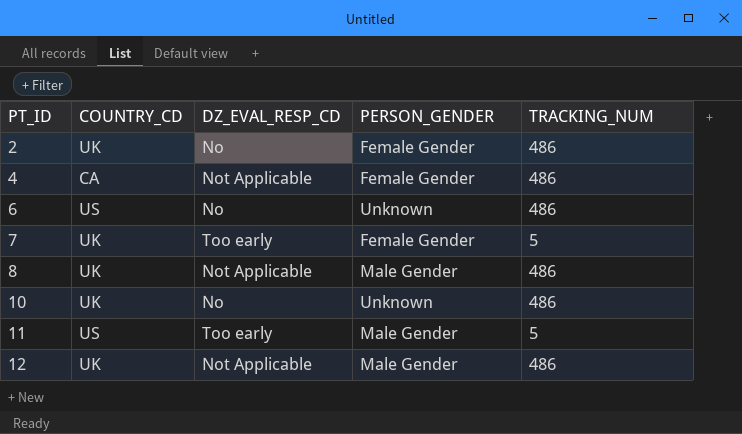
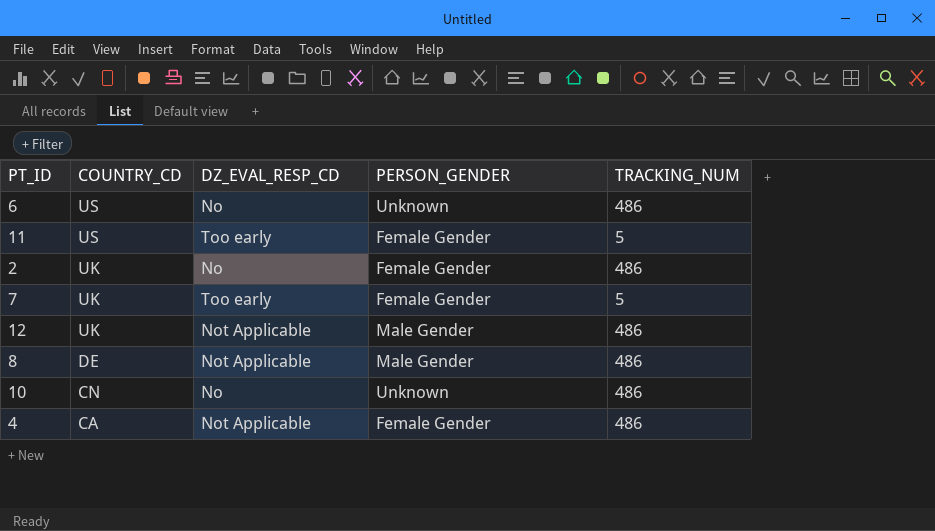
row order: PT_ID ascending -> COUNTRY_CD descending
11 | PERSON_GENDER: Male Gender -> Female Gender
8 | COUNTRY_CD: UK -> DE
10 | COUNTRY_CD: UK -> CN

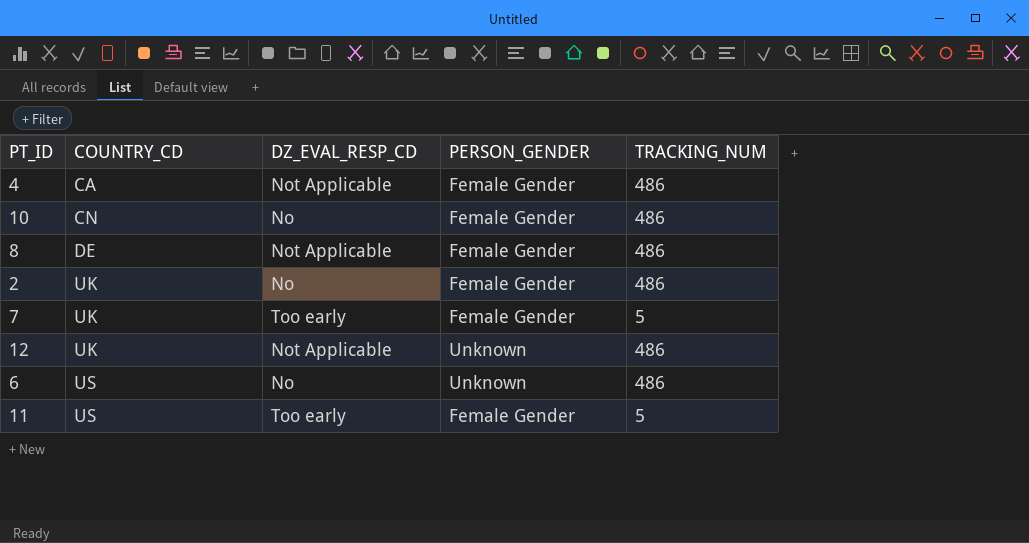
row order: COUNTRY_CD descending -> COUNTRY_CD ascending
10 | PERSON_GENDER: Unknown -> Female Gender
8 | PERSON_GENDER: Male Gender -> Female Gender
12 | PERSON_GENDER: Male Gender -> Unknown

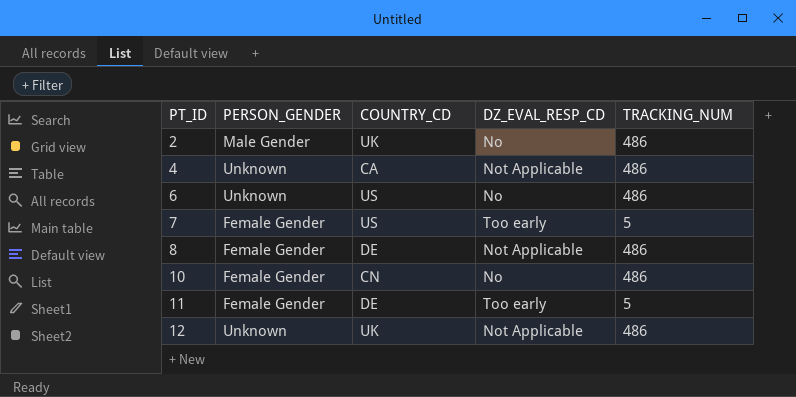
row order: COUNTRY_CD ascending -> PT_ID ascending
column PERSON_GENDER | position: 4 -> 2
2 | PERSON_GENDER: Female Gender -> Male Gender
4 | PERSON_GENDER: Female Gender -> Unknown
7 | COUNTRY_CD: UK -> US
11 | COUNTRY_CD: US -> DE

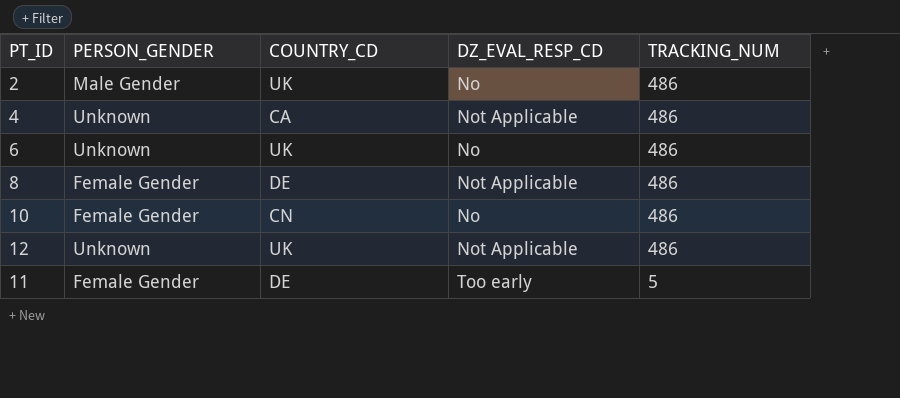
row order: PT_ID ascending -> TRACKING_NUM descending
row 7: Female Gender | US | Too early | 5 -> none
6 | COUNTRY_CD: US -> UK

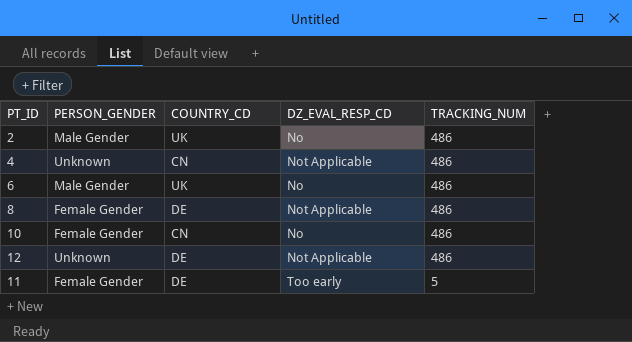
4 | COUNTRY_CD: CA -> CN
6 | PERSON_GENDER: Unknown -> Male Gender
12 | COUNTRY_CD: UK -> DE

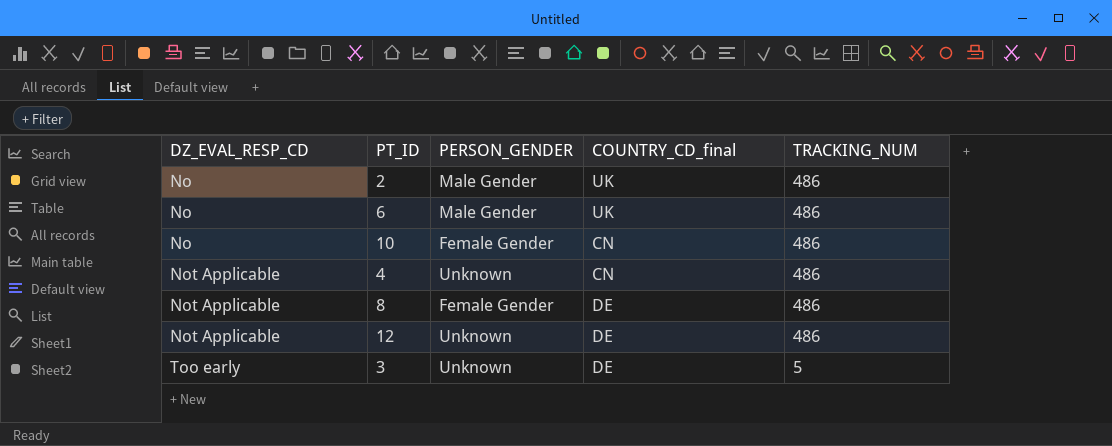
row order: TRACKING_NUM descending -> DZ_EVAL_RESP_CD ascending
column DZ_EVAL_RESP_CD | position: 4 -> 1
column name: COUNTRY_CD -> COUNTRY_CD_final
row 11: Female Gender | DE | Too early | 5 -> none
row 3: none -> Too early | Unknown | DE | 5

